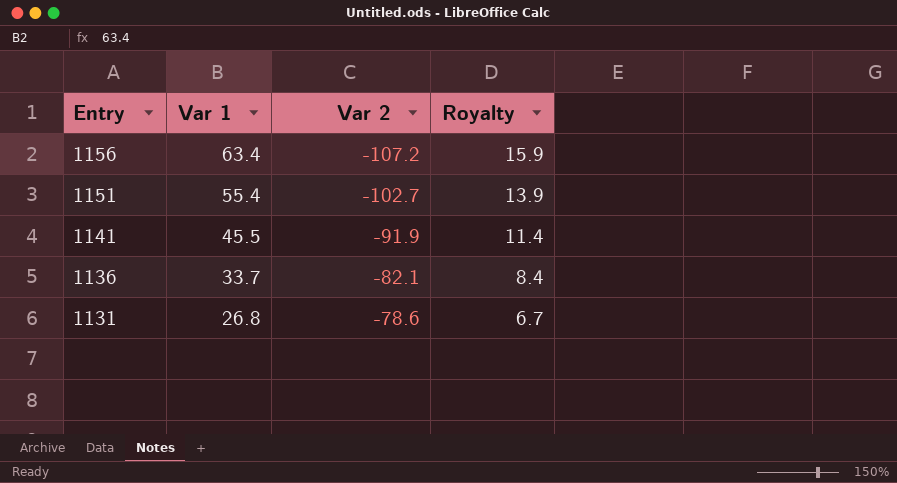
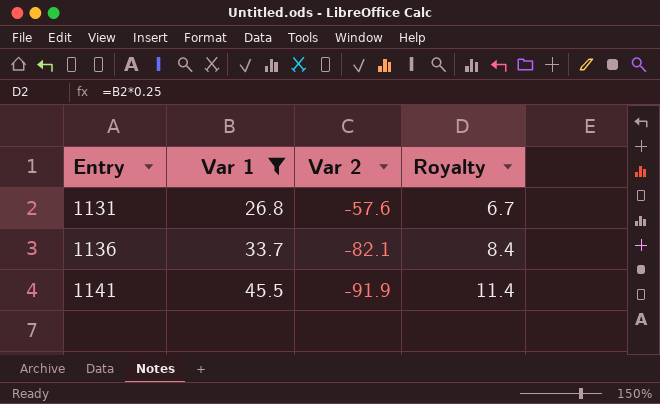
filter: none -> Var 1 <= 45.5
row order: Entry descending -> Entry ascending
1131 | Var 2: -78.6 -> -57.6

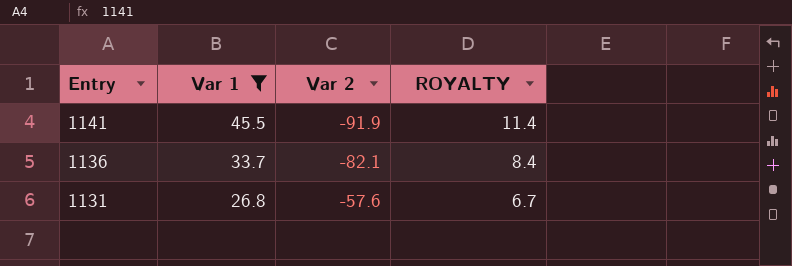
row order: Entry ascending -> Entry descending
column name: Royalty -> ROYALTY

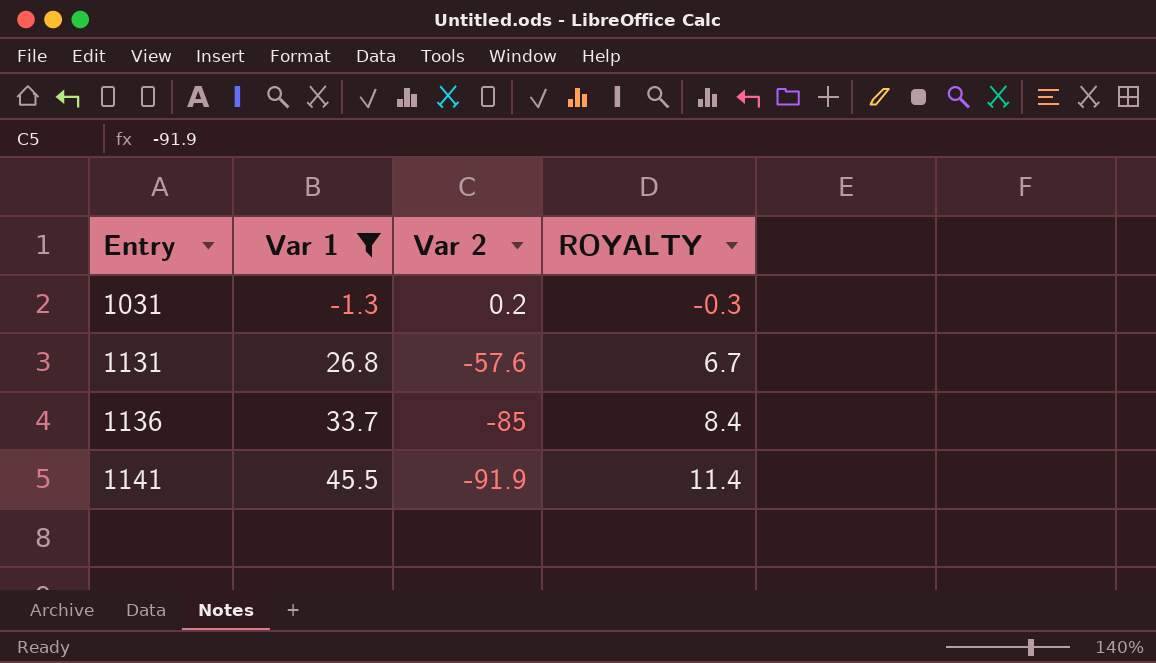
row order: Entry descending -> Entry ascending
row 1031: none -> -1.3 | 0.2 | -0.3
1136 | Var 2: -82.1 -> -85

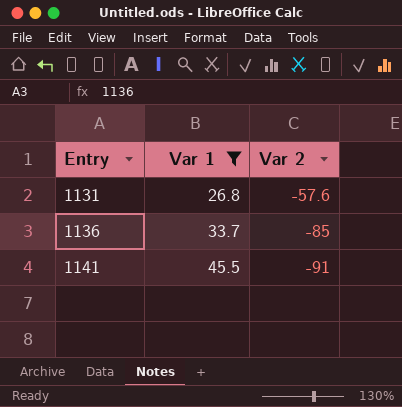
column ROYALTY | formula: [Var 1] * 0.25 -> none
row 1031: -1.3 | 0.2 | -0.3 -> none
1141 | Var 2: -91.9 -> -91

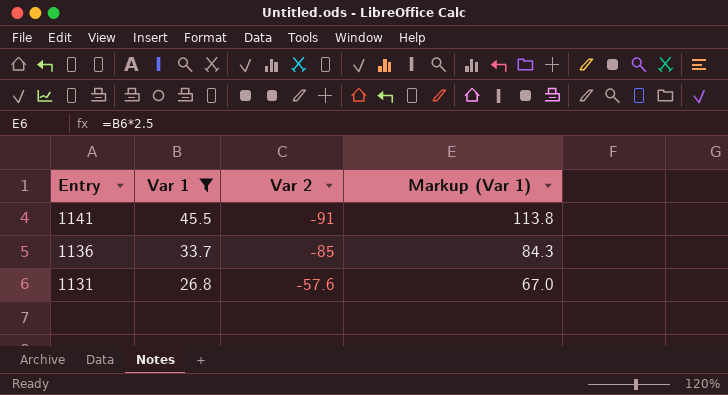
row order: Entry ascending -> Entry descending
column Markup (Var 1) | formula: none -> [Var 1] * 2.5

